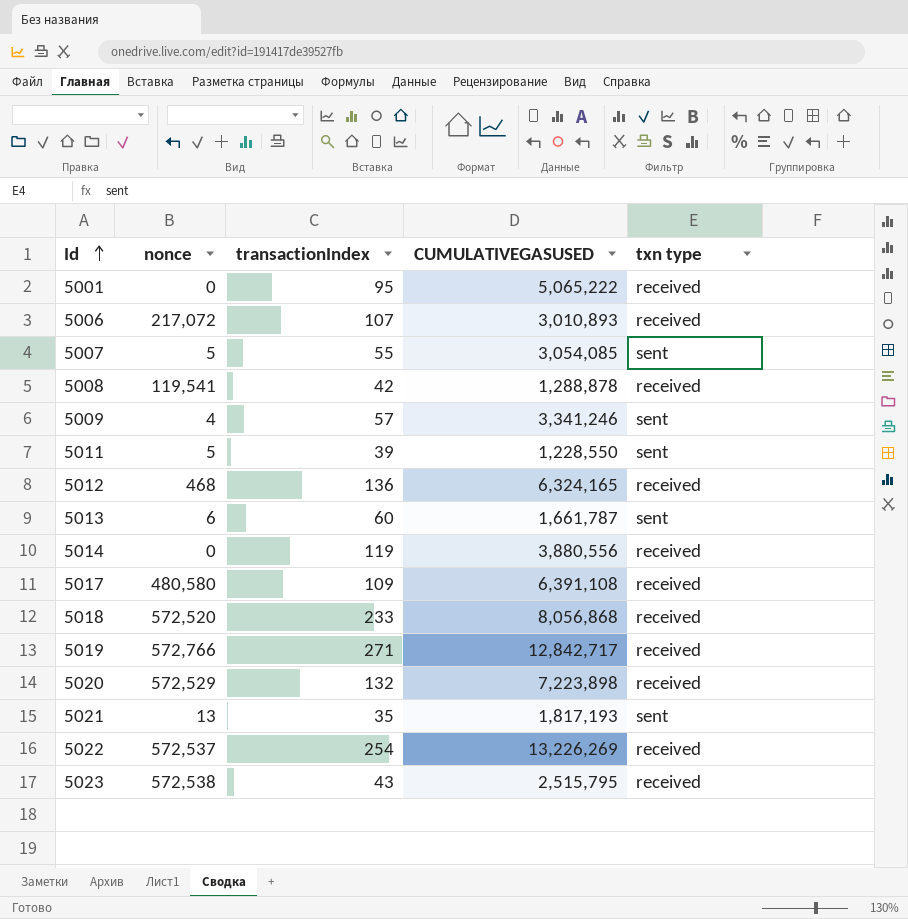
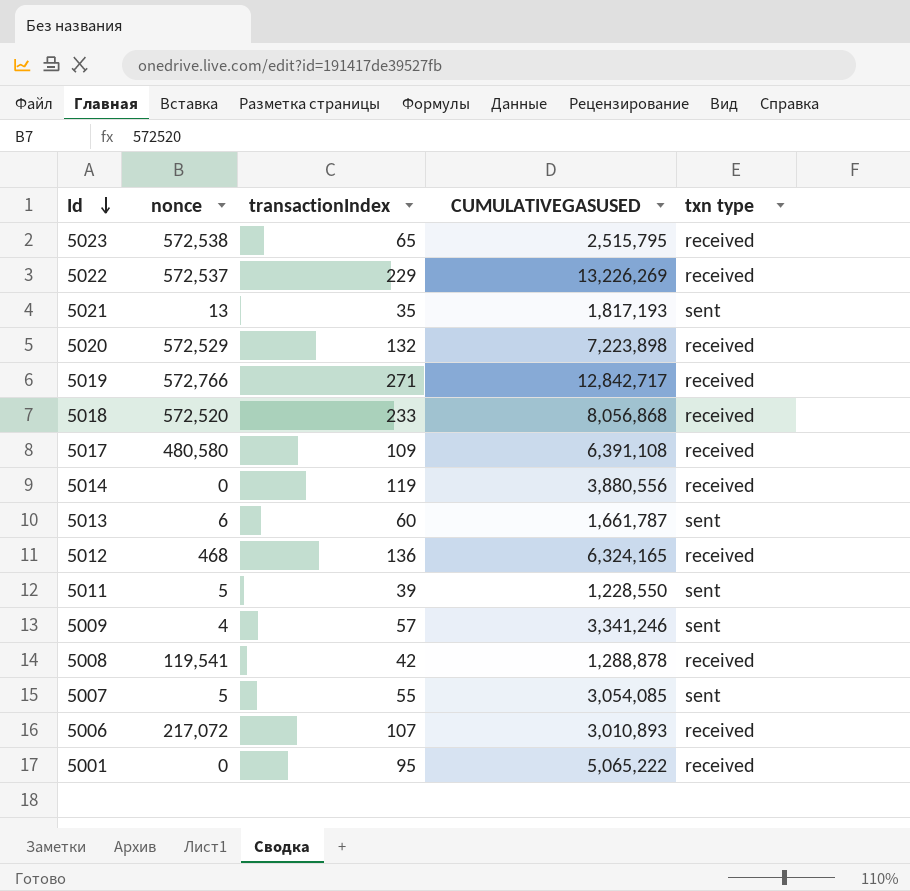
row order: Id ascending -> Id descending
5023 | transactionIndex: 43 -> 65
5022 | transactionIndex: 254 -> 229

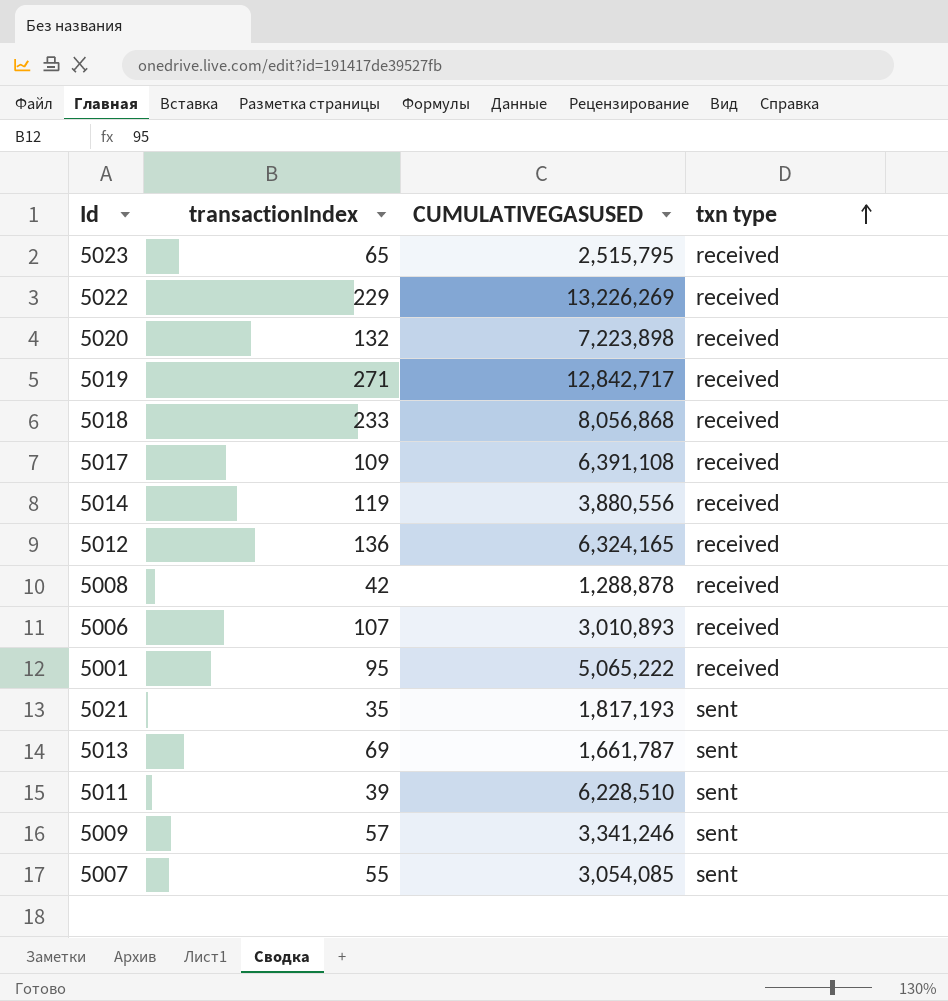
row order: Id descending -> txn type ascending
column nonce | position: 2 -> none
5013 | transactionIndex: 60 -> 69
5011 | CUMULATIVEGASUSED: 1,228,550 -> 6,228,510

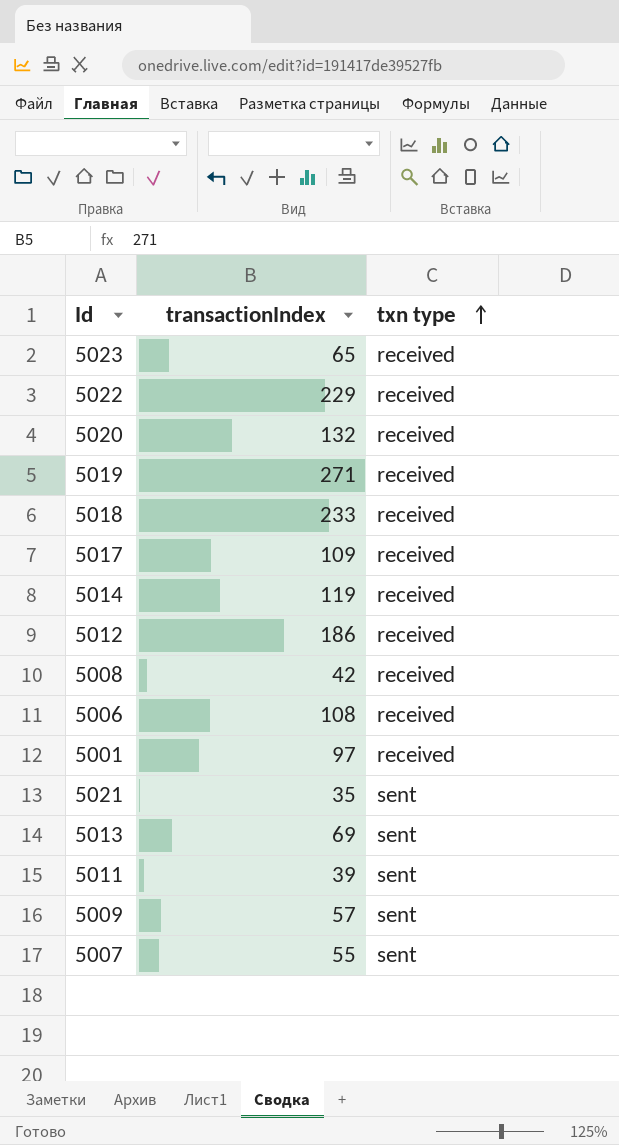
column CUMULATIVEGASUSED | position: 3 -> none
5012 | transactionIndex: 136 -> 186
5006 | transactionIndex: 107 -> 108
5001 | transactionIndex: 95 -> 97

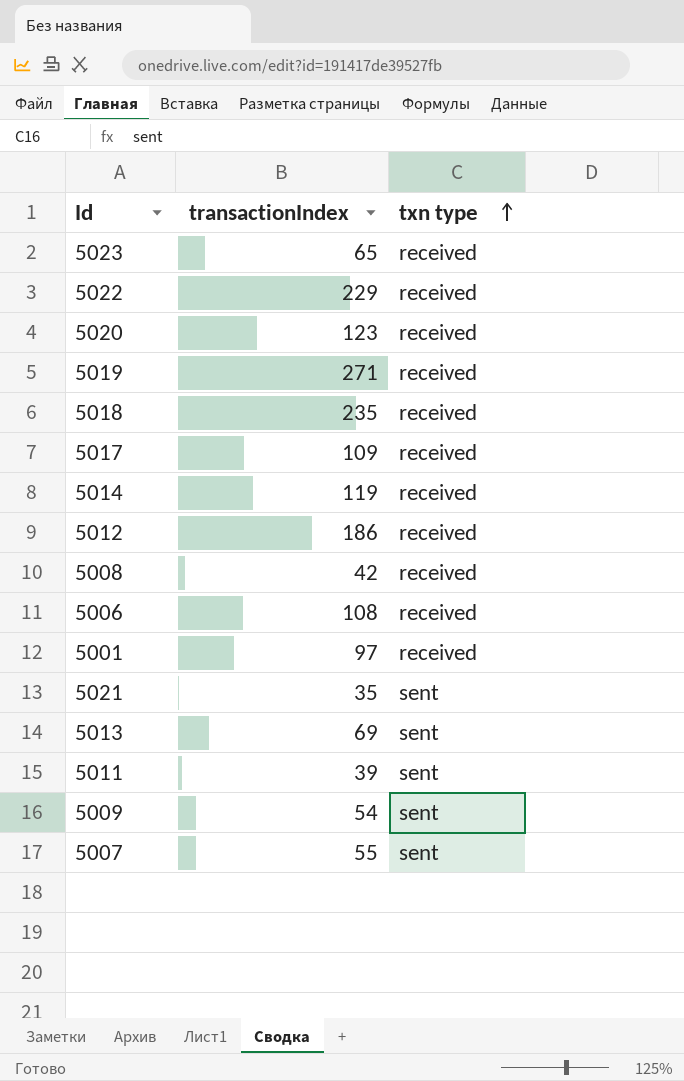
5020 | transactionIndex: 132 -> 123
5018 | transactionIndex: 233 -> 235
5009 | transactionIndex: 57 -> 54

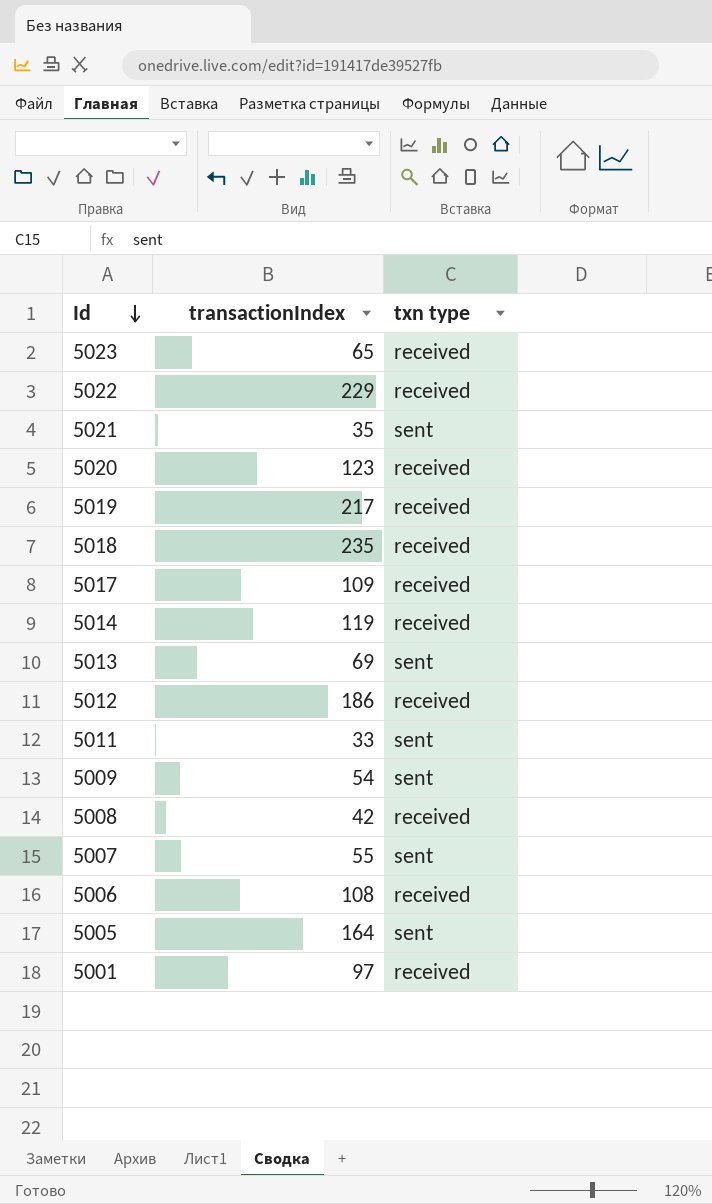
row order: txn type ascending -> Id descending
5019 | transactionIndex: 271 -> 217
5011 | transactionIndex: 39 -> 33
row 5005: none -> 164 | sent

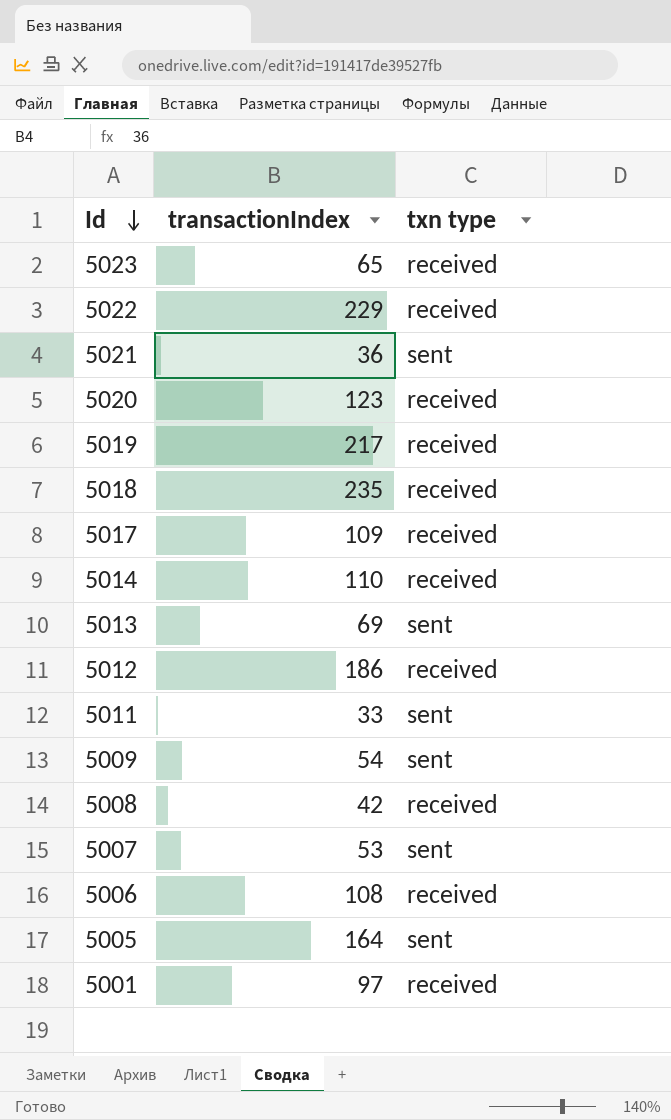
5021 | transactionIndex: 35 -> 36
5014 | transactionIndex: 119 -> 110
5007 | transactionIndex: 55 -> 53

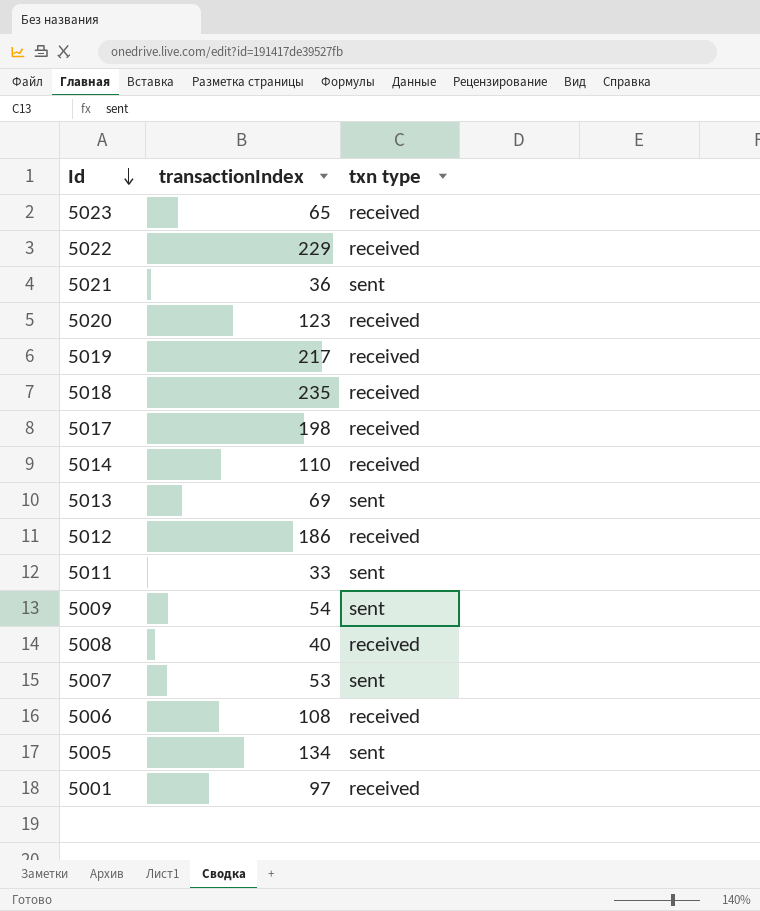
5017 | transactionIndex: 109 -> 198
5008 | transactionIndex: 42 -> 40
5005 | transactionIndex: 164 -> 134

